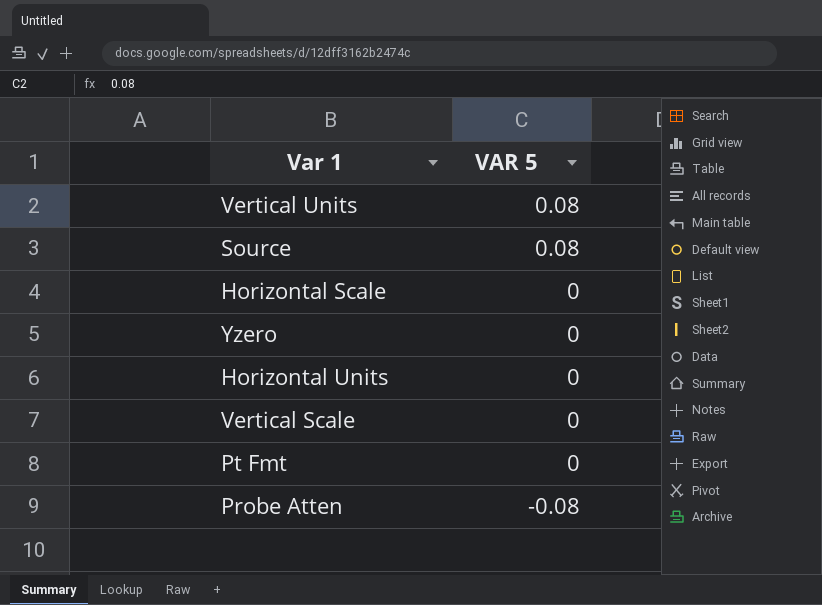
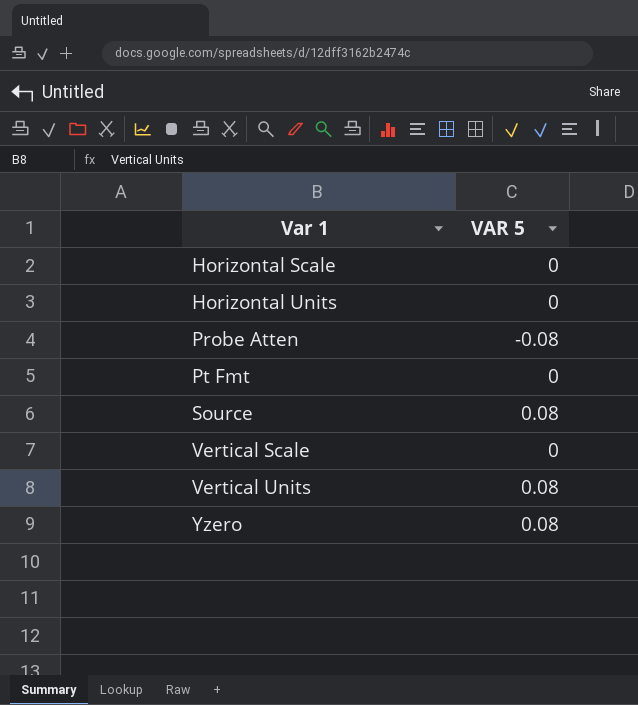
row order: VAR 5 descending -> Var 1 ascending
Yzero | VAR 5: 0 -> 0.08

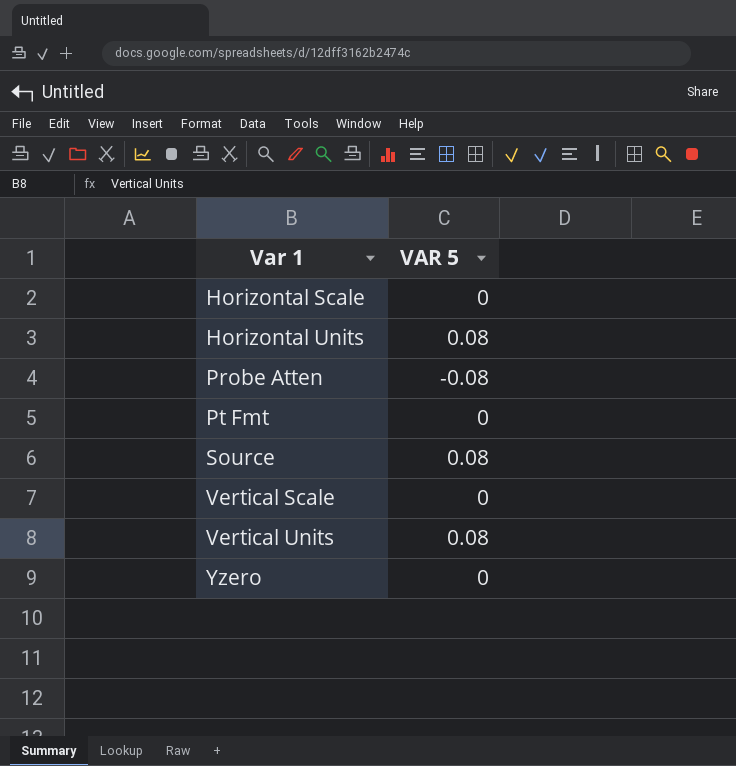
Horizontal Units | VAR 5: 0 -> 0.08
Yzero | VAR 5: 0.08 -> 0

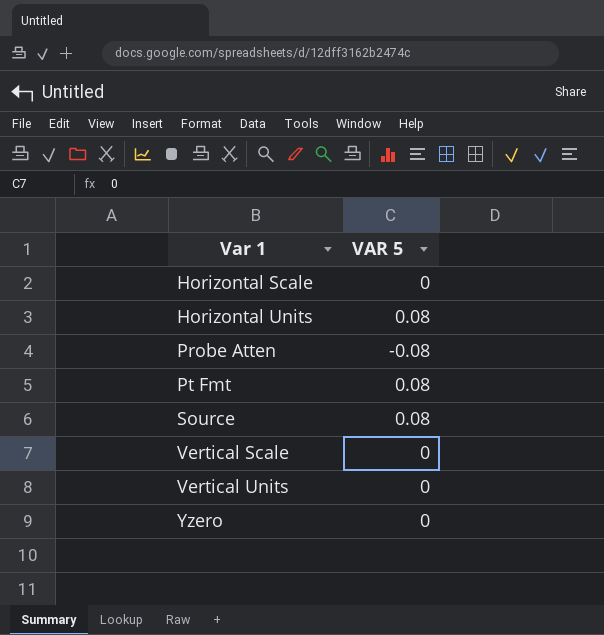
Pt Fmt | VAR 5: 0 -> 0.08
Vertical Units | VAR 5: 0.08 -> 0

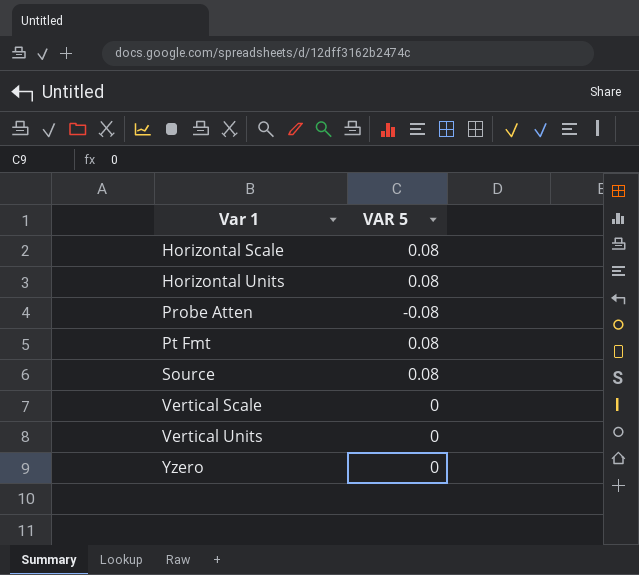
Horizontal Scale | VAR 5: 0 -> 0.08

